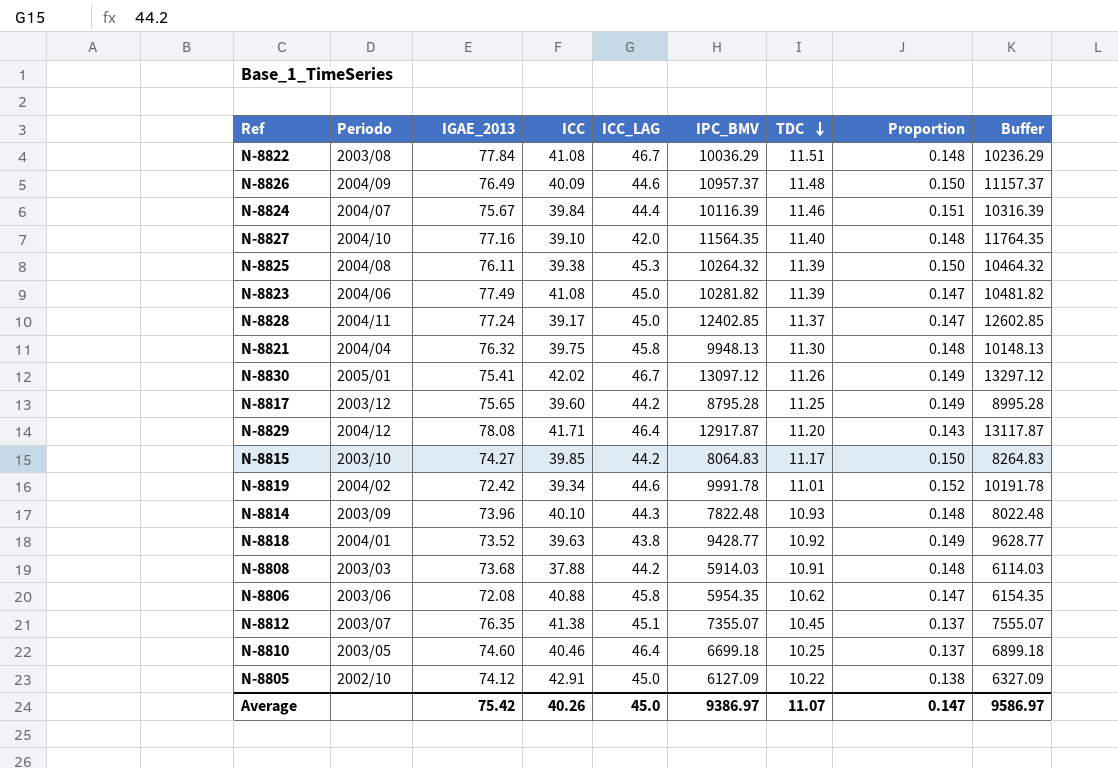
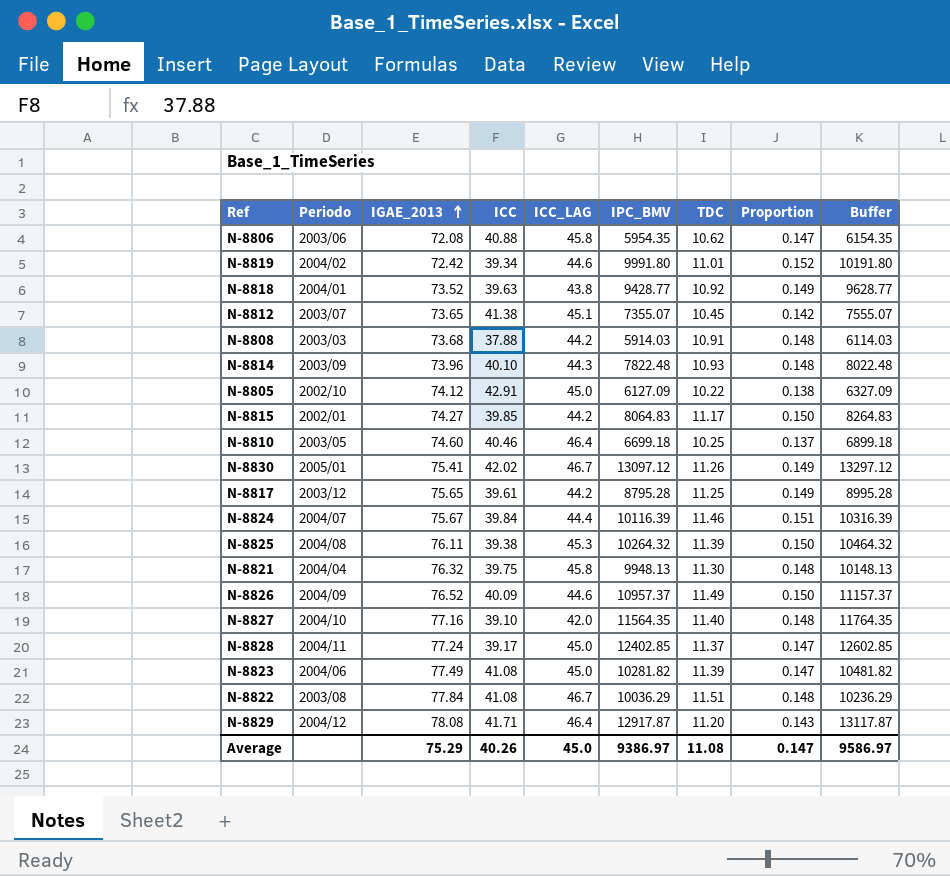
row order: TDC descending -> IGAE_2013 ascending
N-8819 | IPC_BMV: 9991.78 -> 9991.80
N-8819 | Buffer: 10191.78 -> 10191.80
N-8812 | IGAE_2013: 76.35 -> 73.65
N-8812 | Proportion: 0.137 -> 0.142
N-8815 | Periodo: 2003/10 -> 2002/01
N-8817 | ICC: 39.60 -> 39.61
N-8826 | IGAE_2013: 76.49 -> 76.52
N-8826 | TDC: 11.48 -> 11.49
Average | IGAE_2013: 75.42 -> 75.29
Average | TDC: 11.07 -> 11.08

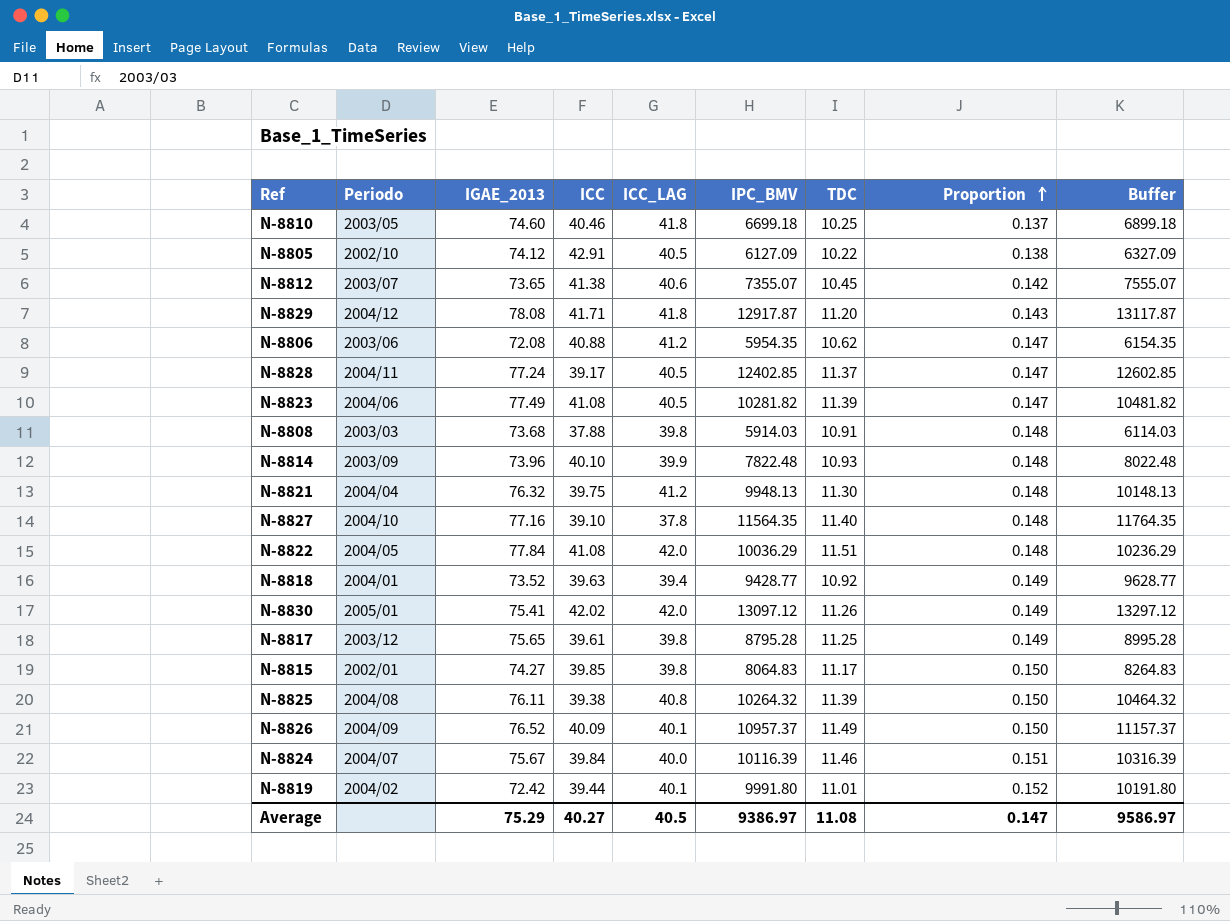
row order: IGAE_2013 ascending -> Proportion ascending
N-8810 | ICC_LAG: 46.4 -> 41.8
N-8805 | ICC_LAG: 45.0 -> 40.5
N-8812 | ICC_LAG: 45.1 -> 40.6
N-8829 | ICC_LAG: 46.4 -> 41.8
N-8806 | ICC_LAG: 45.8 -> 41.2
N-8828 | ICC_LAG: 45.0 -> 40.5
N-8823 | ICC_LAG: 45.0 -> 40.5
N-8808 | ICC_LAG: 44.2 -> 39.8
N-8814 | ICC_LAG: 44.3 -> 39.9
N-8821 | ICC_LAG: 45.8 -> 41.2
N-8827 | ICC_LAG: 42.0 -> 37.8
N-8822 | Periodo: 2003/08 -> 2004/05
N-8822 | ICC_LAG: 46.7 -> 42.0
N-8818 | ICC_LAG: 43.8 -> 39.4
N-8830 | ICC_LAG: 46.7 -> 42.0
N-8817 | ICC_LAG: 44.2 -> 39.8
N-8815 | ICC_LAG: 44.2 -> 39.8
N-8825 | ICC_LAG: 45.3 -> 40.8
N-8826 | ICC_LAG: 44.6 -> 40.1
N-8824 | ICC_LAG: 44.4 -> 40.0
N-8819 | ICC: 39.34 -> 39.44
N-8819 | ICC_LAG: 44.6 -> 40.1
Average | ICC: 40.26 -> 40.27
Average | ICC_LAG: 45.0 -> 40.5

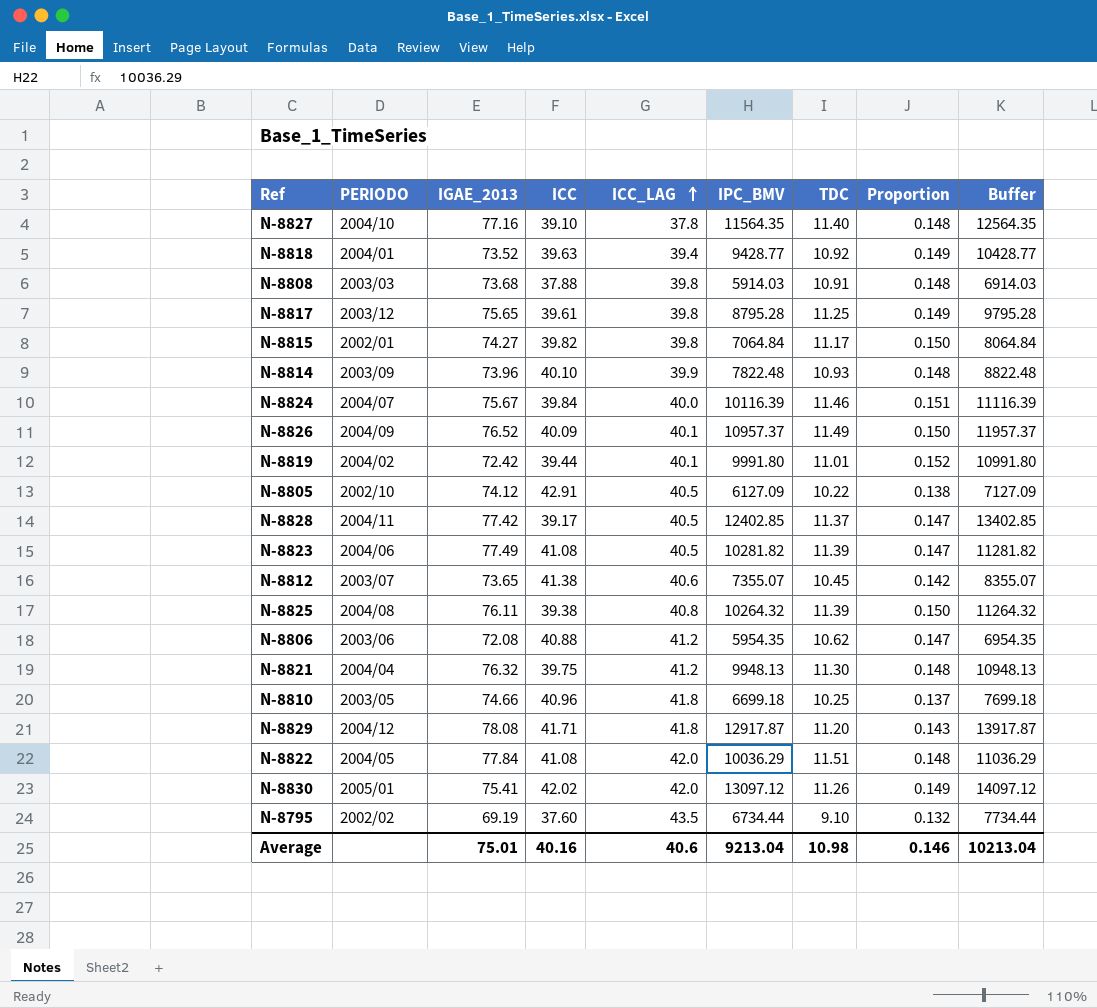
row order: Proportion ascending -> ICC_LAG ascending
column name: Periodo -> PERIODO
column Buffer | formula: [IPC_BMV] + 200 -> [IPC_BMV] + 1000
N-8815 | ICC: 39.85 -> 39.82
N-8815 | IPC_BMV: 8064.83 -> 7064.84
N-8828 | IGAE_2013: 77.24 -> 77.42
N-8810 | IGAE_2013: 74.60 -> 74.66
N-8810 | ICC: 40.46 -> 40.96
row N-8795: none -> 2002/02 | 69.19 | 37.60 | 43.5 | 6734.44 | 9.10 | 0.132 | 7734.44
Average | IGAE_2013: 75.29 -> 75.01
Average | ICC: 40.27 -> 40.16
Average | ICC_LAG: 40.5 -> 40.6
Average | IPC_BMV: 9386.97 -> 9213.04
Average | TDC: 11.08 -> 10.98
Average | Proportion: 0.147 -> 0.146
Average | Buffer: 9586.97 -> 10213.04

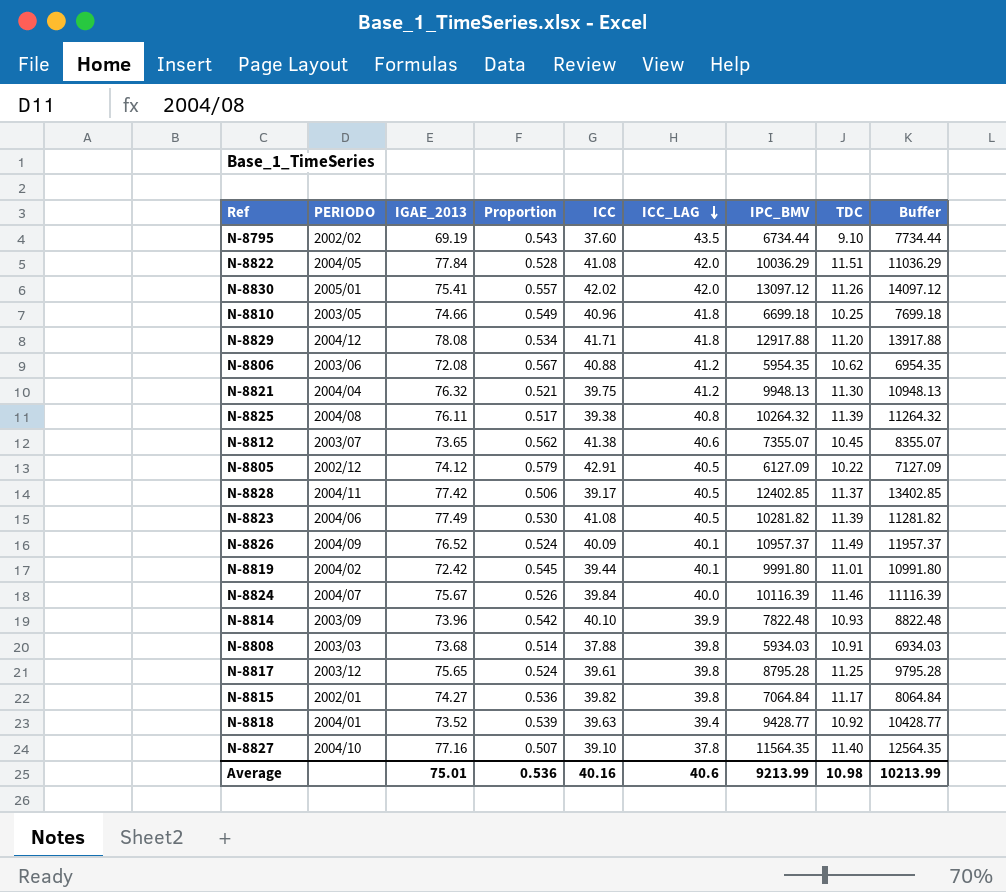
row order: ICC_LAG ascending -> ICC_LAG descending
column Proportion | formula: [TDC] / [IGAE_2013] -> [ICC] / [IGAE_2013]
column Proportion | position: 8 -> 4
N-8829 | IPC_BMV: 12917.87 -> 12917.88
N-8829 | Buffer: 13917.87 -> 13917.88
N-8805 | PERIODO: 2002/10 -> 2002/12
N-8808 | IPC_BMV: 5914.03 -> 5934.03
N-8808 | Buffer: 6914.03 -> 6934.03
Average | Proportion: 0.146 -> 0.536
Average | IPC_BMV: 9213.04 -> 9213.99
Average | Buffer: 10213.04 -> 10213.99

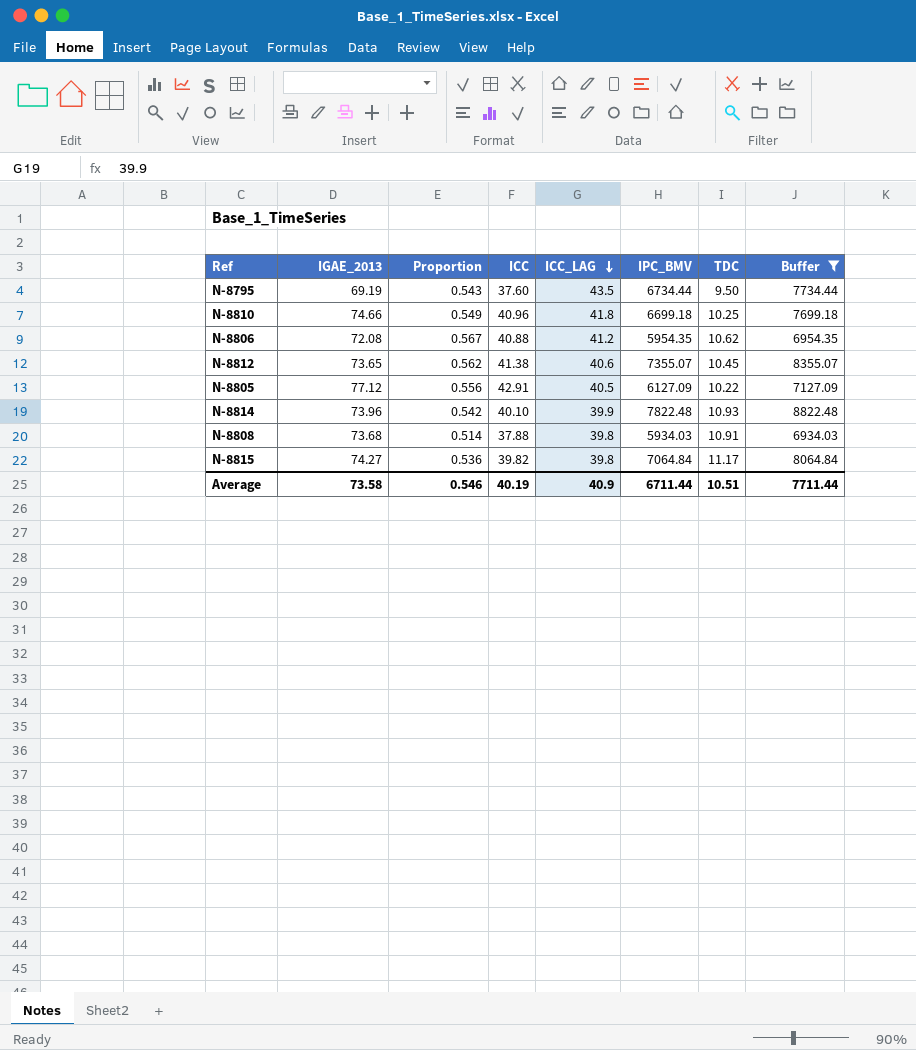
filter: none -> Buffer <= 8822.48
column PERIODO | position: 2 -> none
N-8795 | TDC: 9.10 -> 9.50
N-8805 | IGAE_2013: 74.12 -> 77.12
N-8805 | Proportion: 0.579 -> 0.556
Average | IGAE_2013: 75.01 -> 73.58
Average | Proportion: 0.536 -> 0.546
Average | ICC: 40.16 -> 40.19
Average | ICC_LAG: 40.6 -> 40.9
Average | IPC_BMV: 9213.99 -> 6711.44
Average | TDC: 10.98 -> 10.51
Average | Buffer: 10213.99 -> 7711.44

